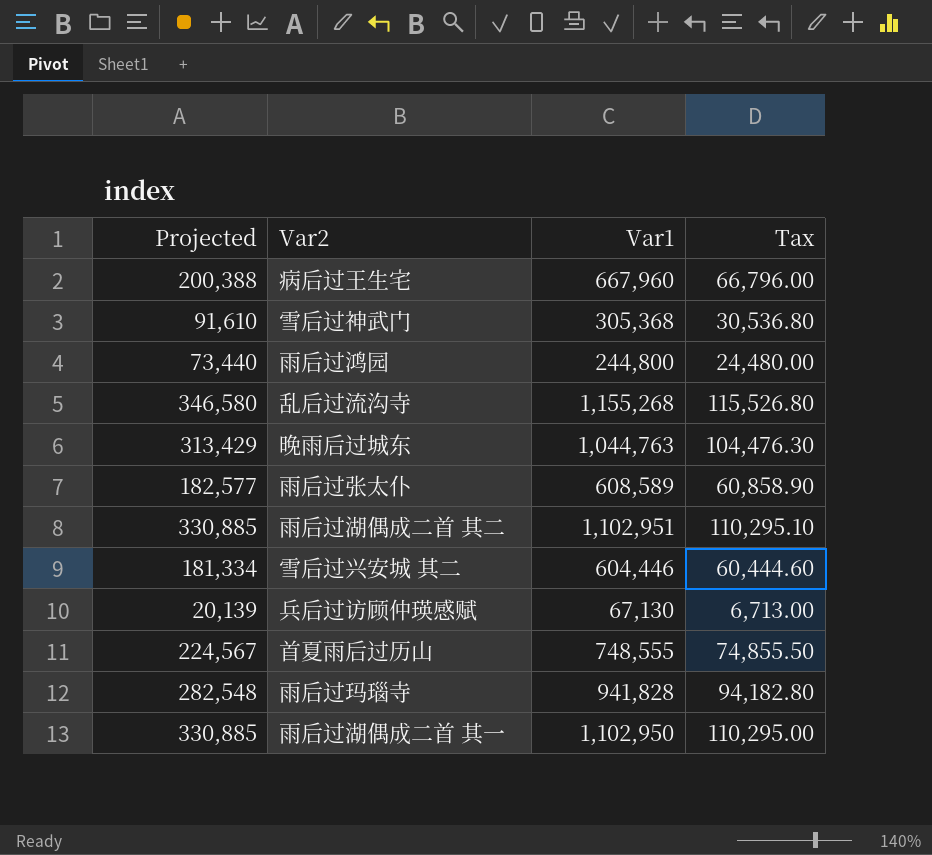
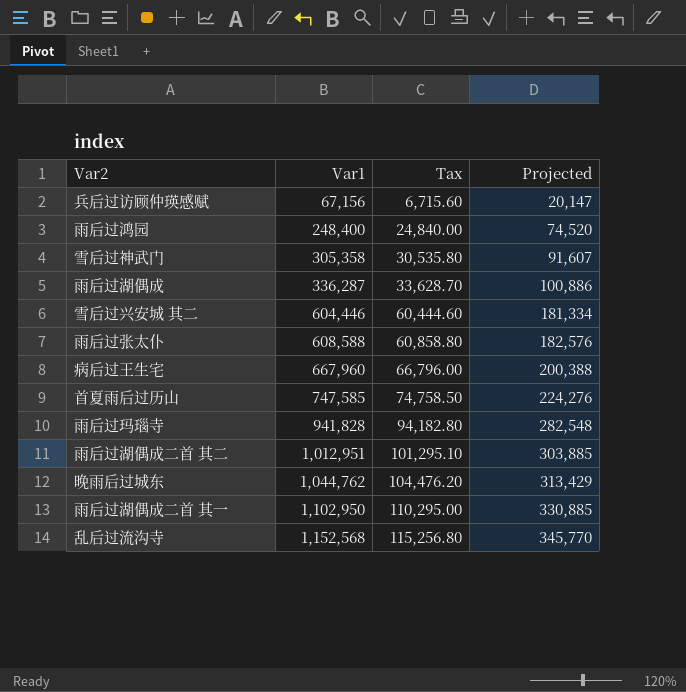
row order: none -> Var1 ascending
column Projected | position: 1 -> 4
兵后过访顾仲瑛感赋 | Var1: 67,130 -> 67,156
兵后过访顾仲瑛感赋 | Tax: 6,713.00 -> 6,715.60
兵后过访顾仲瑛感赋 | Projected: 20,139 -> 20,147
雨后过鸿园 | Var1: 244,800 -> 248,400
雨后过鸿园 | Tax: 24,480.00 -> 24,840.00
雨后过鸿园 | Projected: 73,440 -> 74,520
雪后过神武门 | Var1: 305,368 -> 305,358
雪后过神武门 | Tax: 30,536.80 -> 30,535.80
雪后过神武门 | Projected: 91,610 -> 91,607
row 雨后过湖偶成: none -> 336,287 | 33,628.70 | 100,886
雨后过张太仆 | Var1: 608,589 -> 608,588
雨后过张太仆 | Tax: 60,858.90 -> 60,858.80
雨后过张太仆 | Projected: 182,577 -> 182,576
首夏雨后过历山 | Var1: 748,555 -> 747,585
首夏雨后过历山 | Tax: 74,855.50 -> 74,758.50
首夏雨后过历山 | Projected: 224,567 -> 224,276
雨后过湖偶成二首 其二 | Var1: 1,102,951 -> 1,012,951
雨后过湖偶成二首 其二 | Tax: 110,295.10 -> 101,295.10
雨后过湖偶成二首 其二 | Projected: 330,885 -> 303,885
晚雨后过城东 | Var1: 1,044,763 -> 1,044,762
晚雨后过城东 | Tax: 104,476.30 -> 104,476.20
乱后过流沟寺 | Var1: 1,155,268 -> 1,152,568
乱后过流沟寺 | Tax: 115,526.80 -> 115,256.80
乱后过流沟寺 | Projected: 346,580 -> 345,770

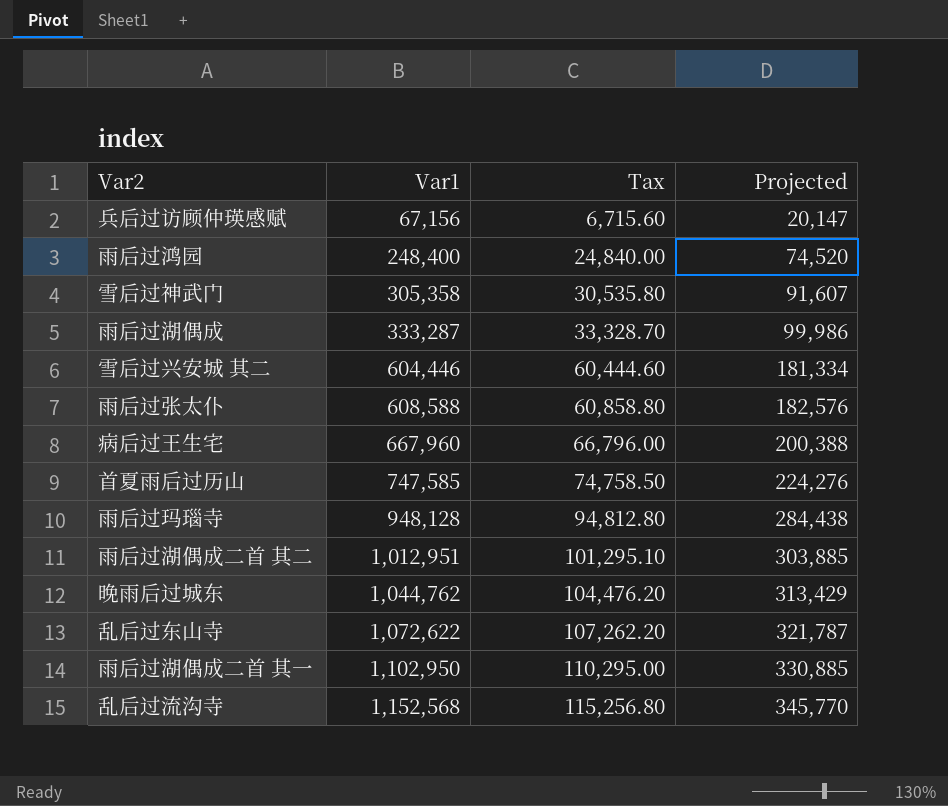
雨后过湖偶成 | Var1: 336,287 -> 333,287
雨后过湖偶成 | Tax: 33,628.70 -> 33,328.70
雨后过湖偶成 | Projected: 100,886 -> 99,986
雨后过玛瑙寺 | Var1: 941,828 -> 948,128
雨后过玛瑙寺 | Tax: 94,182.80 -> 94,812.80
雨后过玛瑙寺 | Projected: 282,548 -> 284,438
row 乱后过东山寺: none -> 1,072,622 | 107,262.20 | 321,787

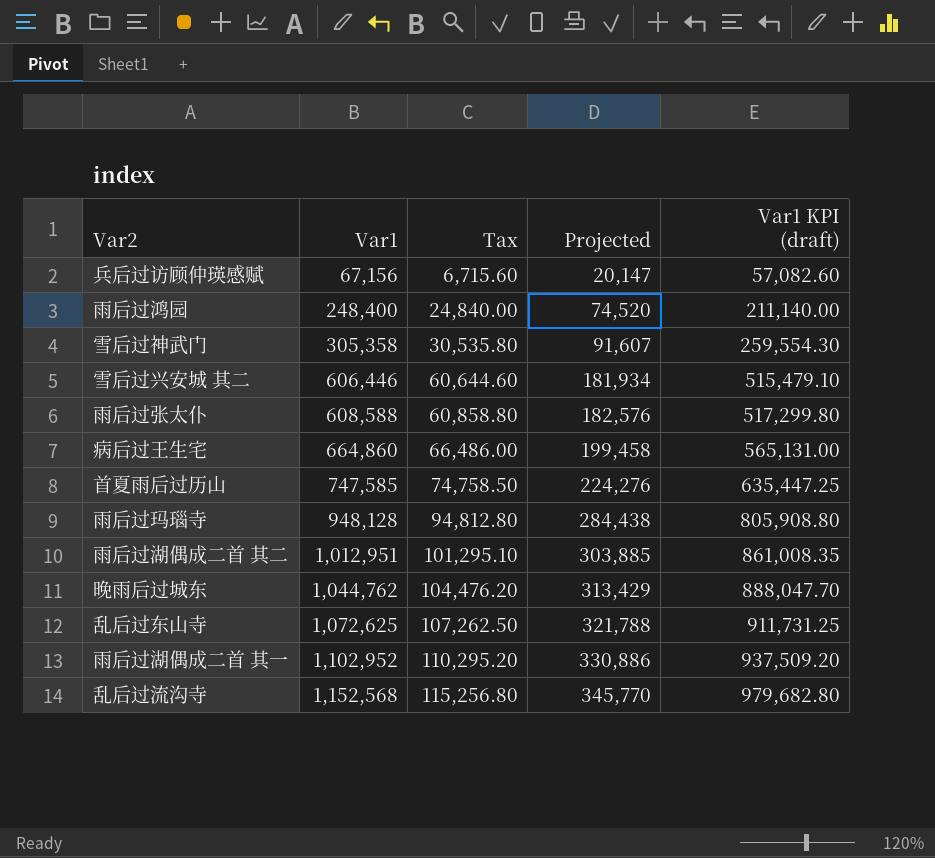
column Var1 KPI (draft) | formula: none -> [Var1] * 0.85
row 雨后过湖偶成: 333,287 | 33,328.70 | 99,986 -> none
雪后过兴安城 其二 | Var1: 604,446 -> 606,446
雪后过兴安城 其二 | Tax: 60,444.60 -> 60,644.60
雪后过兴安城 其二 | Projected: 181,334 -> 181,934
病后过王生宅 | Var1: 667,960 -> 664,860
病后过王生宅 | Tax: 66,796.00 -> 66,486.00
病后过王生宅 | Projected: 200,388 -> 199,458
乱后过东山寺 | Var1: 1,072,622 -> 1,072,625
乱后过东山寺 | Tax: 107,262.20 -> 107,262.50
乱后过东山寺 | Projected: 321,787 -> 321,788
雨后过湖偶成二首 其一 | Var1: 1,102,950 -> 1,102,952
雨后过湖偶成二首 其一 | Tax: 110,295.00 -> 110,295.20
雨后过湖偶成二首 其一 | Projected: 330,885 -> 330,886

